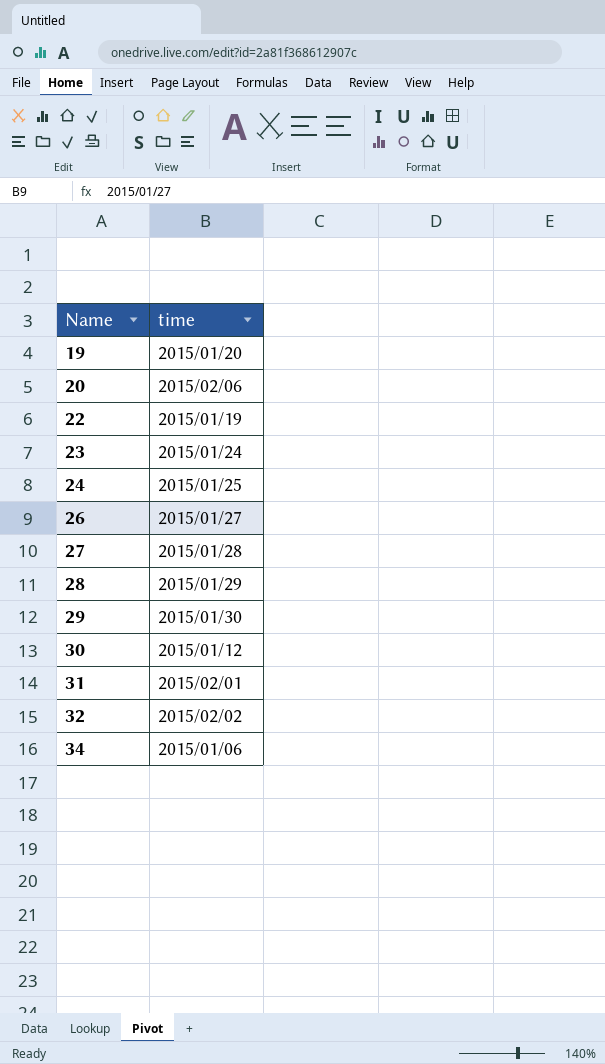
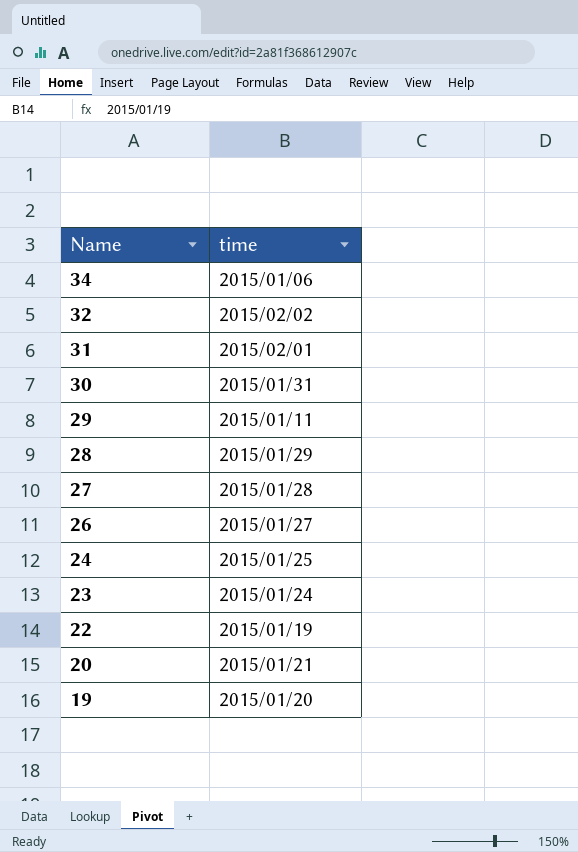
row order: Name ascending -> Name descending
30 | time: 2015/01/12 -> 2015/01/31
29 | time: 2015/01/30 -> 2015/01/11
20 | time: 2015/02/06 -> 2015/01/21

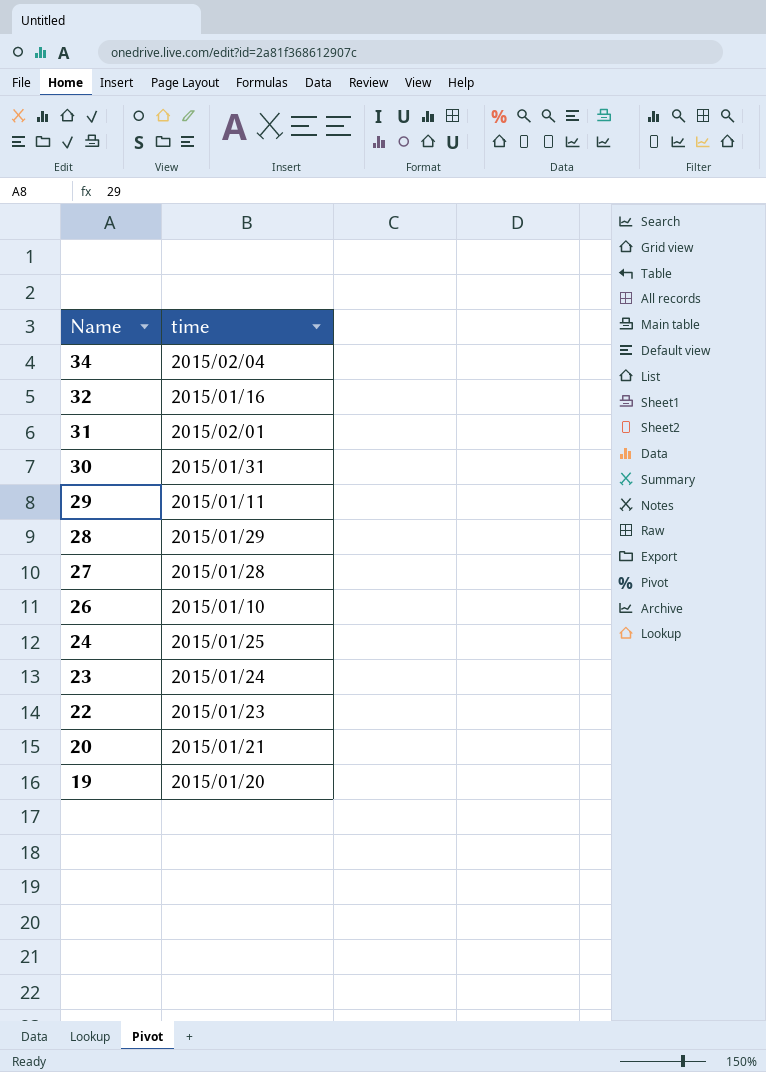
34 | time: 2015/01/06 -> 2015/02/04
32 | time: 2015/02/02 -> 2015/01/16
26 | time: 2015/01/27 -> 2015/01/10
22 | time: 2015/01/19 -> 2015/01/23

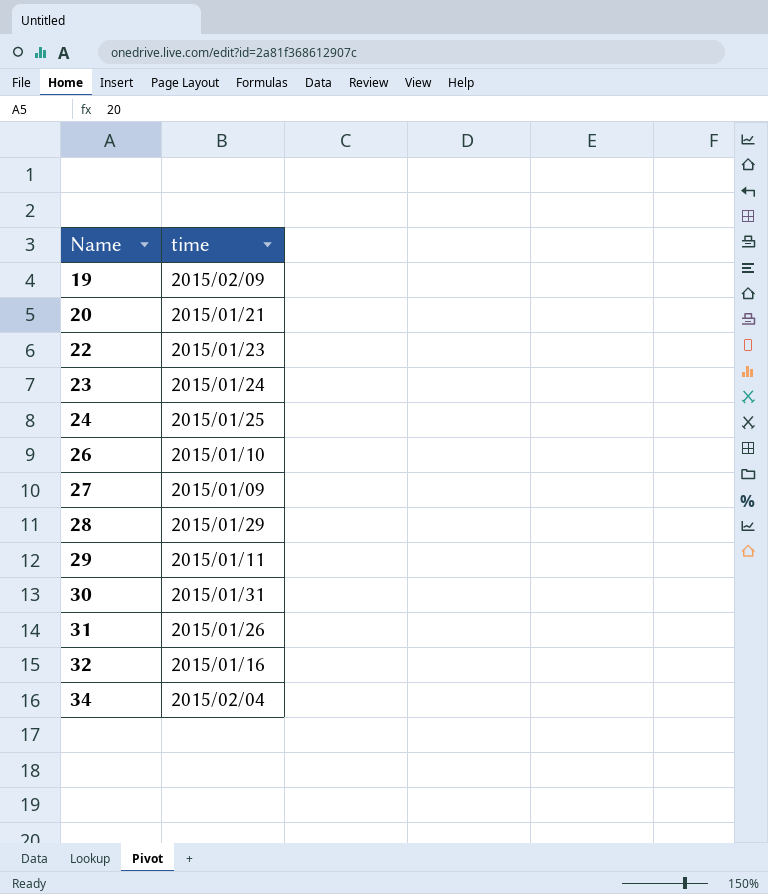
row order: Name descending -> Name ascending
19 | time: 2015/01/20 -> 2015/02/09
27 | time: 2015/01/28 -> 2015/01/09
31 | time: 2015/02/01 -> 2015/01/26

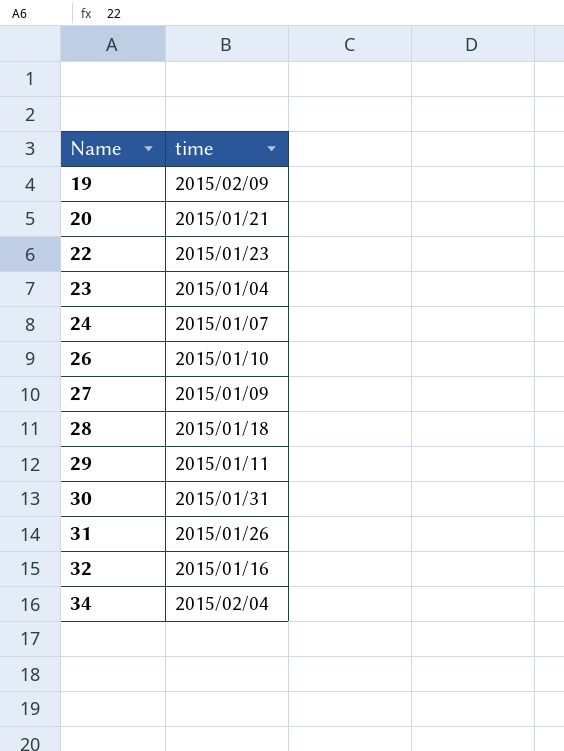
23 | time: 2015/01/24 -> 2015/01/04
24 | time: 2015/01/25 -> 2015/01/07
28 | time: 2015/01/29 -> 2015/01/18

